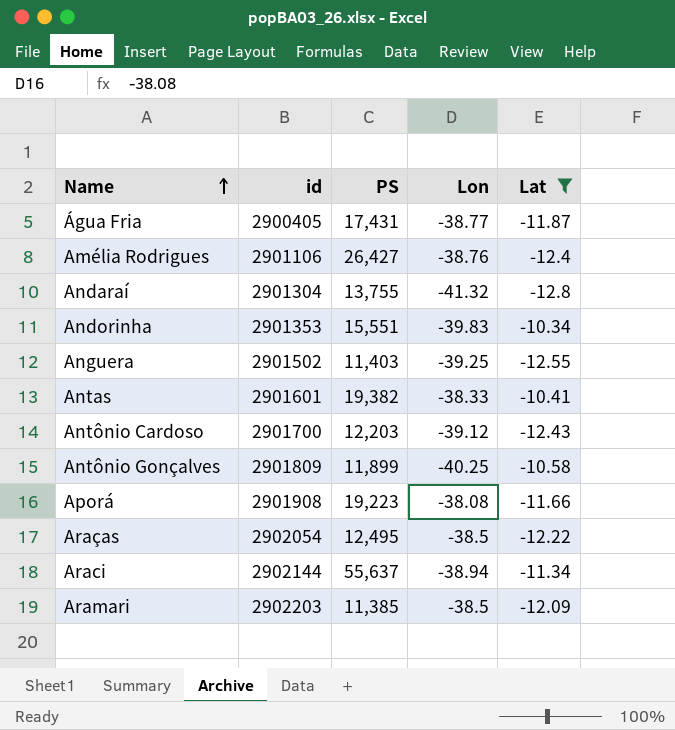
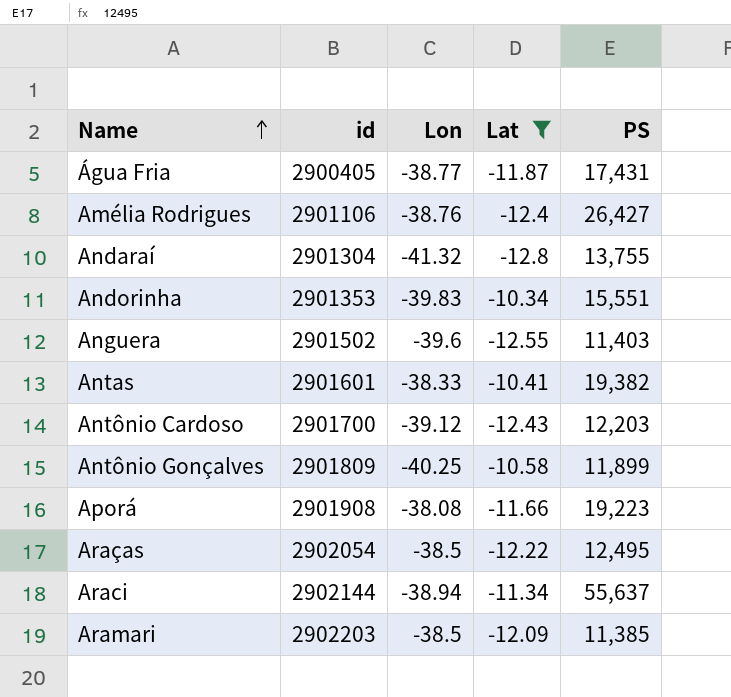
column PS | position: 3 -> 5
Anguera | Lon: -39.25 -> -39.6

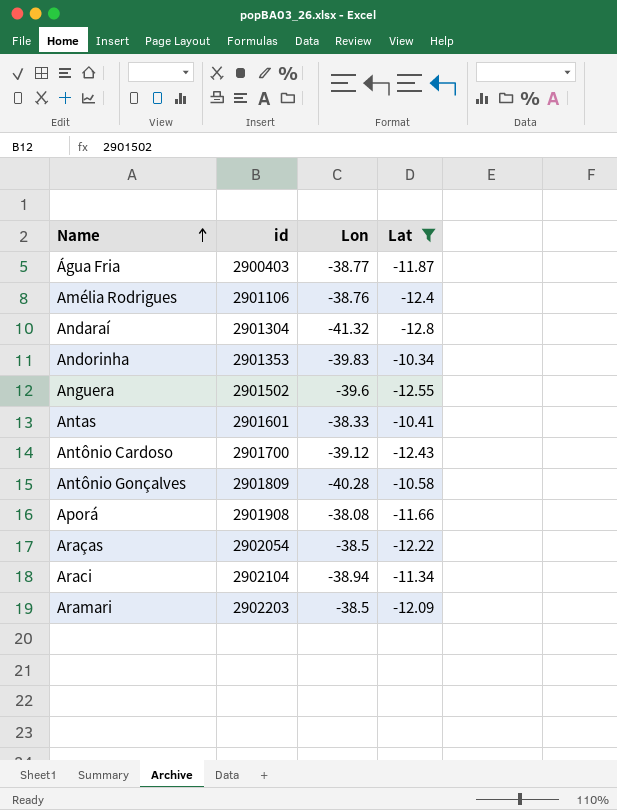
column PS | position: 5 -> none
Água Fria | id: 2900405 -> 2900403
Antônio Gonçalves | Lon: -40.25 -> -40.28
Araci | id: 2902144 -> 2902104

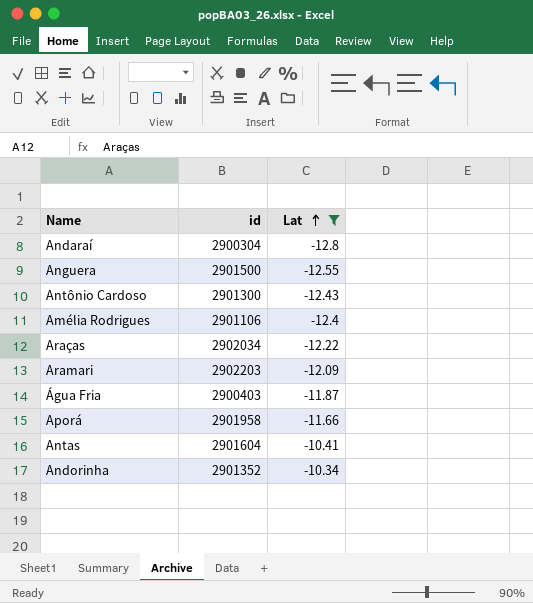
row order: Name ascending -> Lat ascending
column Lon | position: 3 -> none
row Antônio Gonçalves: 2901809 | -40.28 | -10.58 -> none
row Araci: 2902104 | -38.94 | -11.34 -> none
Andaraí | id: 2901304 -> 2900304
Anguera | id: 2901502 -> 2901500
Antônio Cardoso | id: 2901700 -> 2901300
Araças | id: 2902054 -> 2902034
Aporá | id: 2901908 -> 2901958
Antas | id: 2901601 -> 2901604
Andorinha | id: 2901353 -> 2901352

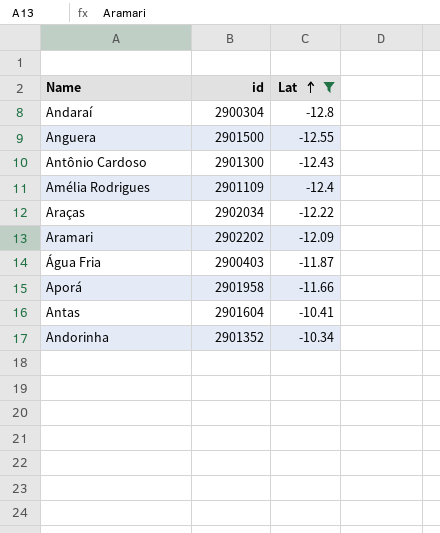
Amélia Rodrigues | id: 2901106 -> 2901109
Aramari | id: 2902203 -> 2902202

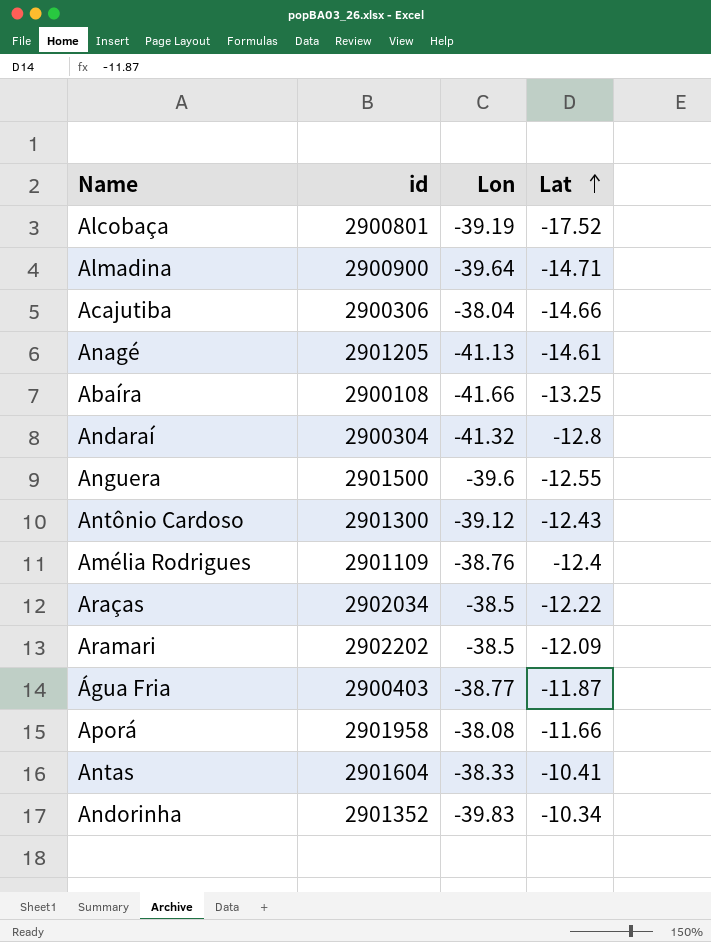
filter: Lat >= -12.8 -> none
column Lon | position: none -> 3

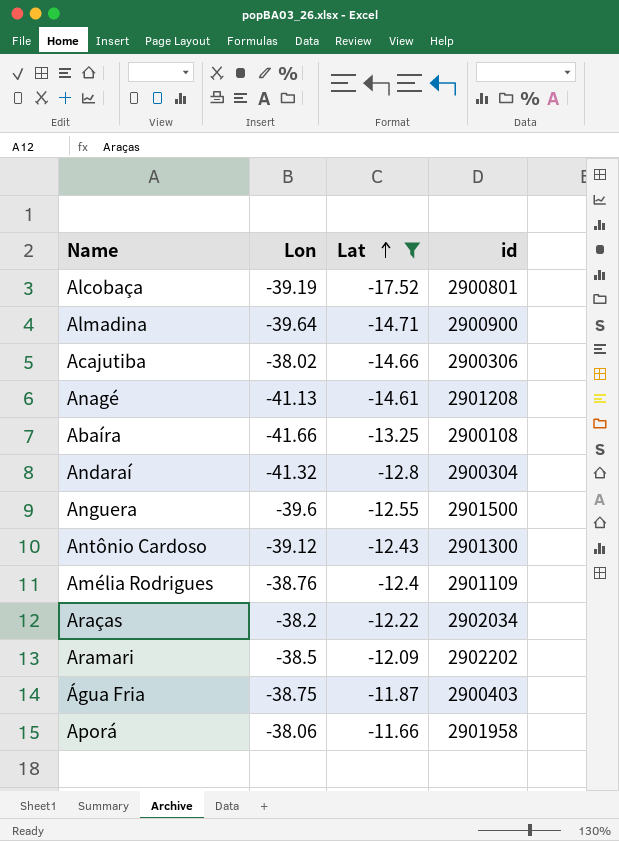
filter: none -> Lat <= -11.66
column id | position: 2 -> 4
Acajutiba | Lon: -38.04 -> -38.02
Anagé | id: 2901205 -> 2901208
Araças | Lon: -38.5 -> -38.2
Água Fria | Lon: -38.77 -> -38.75
Aporá | Lon: -38.08 -> -38.06

